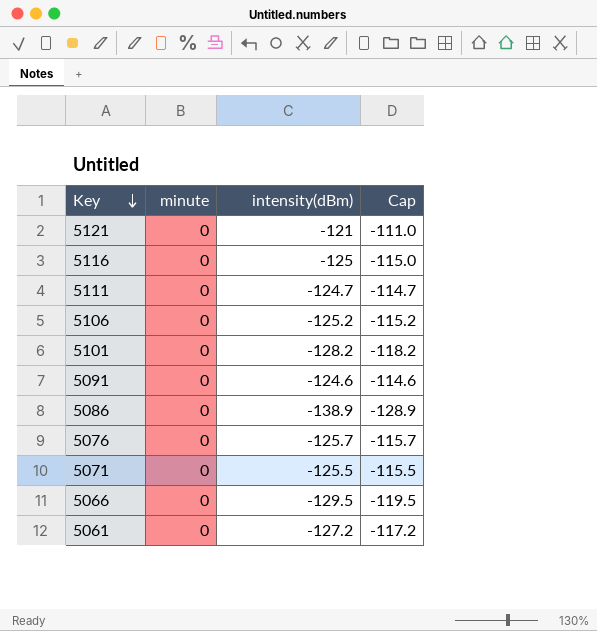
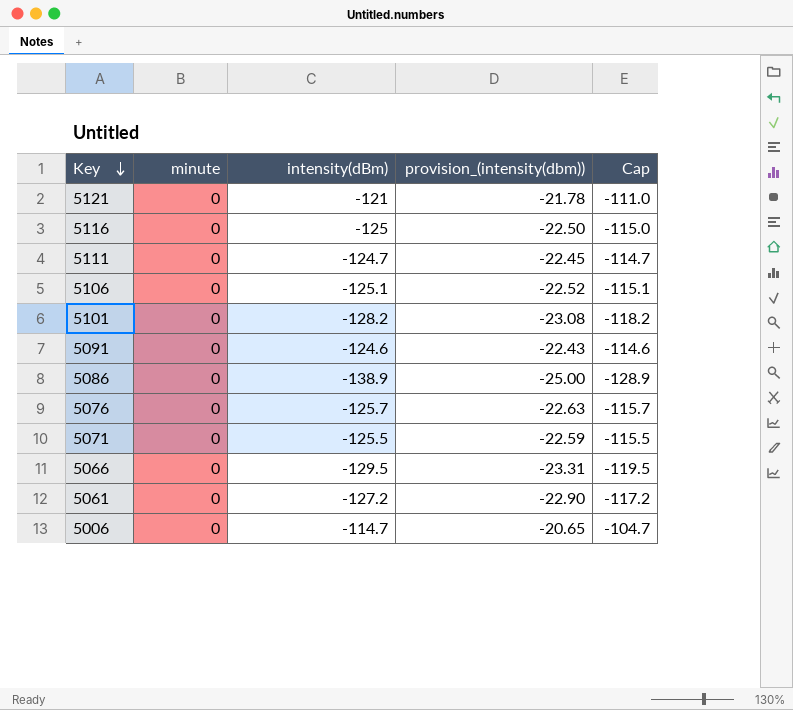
column provision_(intensity(dbm)) | formula: none -> [intensity(dBm)] * 0.18
5106 | intensity(dBm): -125.2 -> -125.1
5106 | Cap: -115.2 -> -115.1
row 5006: none -> 0 | -114.7 | -20.65 | -104.7

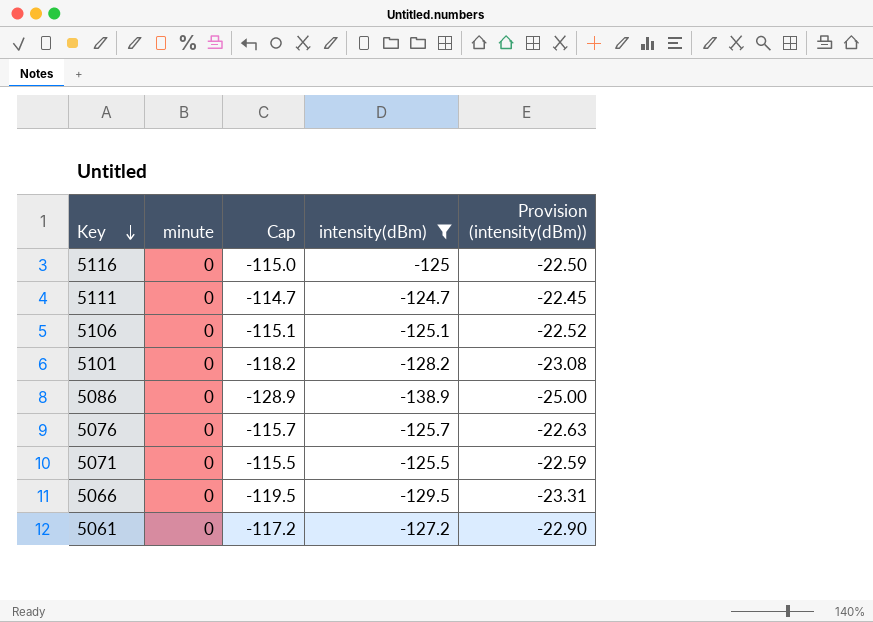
filter: none -> intensity(dBm) <= -124.7
column Cap | position: 5 -> 3
column name: provision_(intensity(dbm)) -> Provision (intensity(dBm))

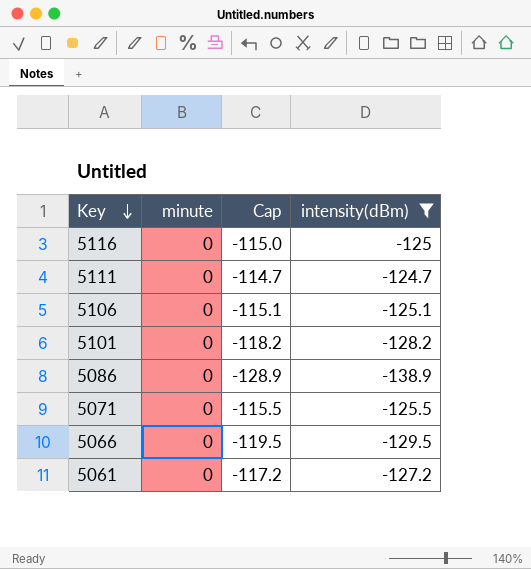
column Provision (intensity(dBm)) | formula: [intensity(dBm)] * 0.18 -> none
row 5076: 0 | -115.7 | -125.7 | -22.63 -> none

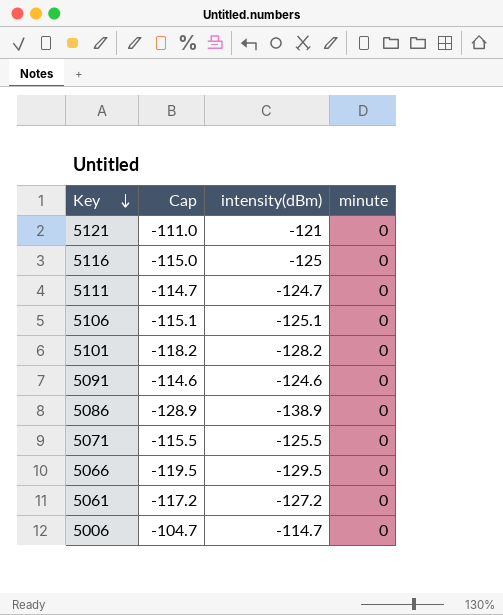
filter: intensity(dBm) <= -124.7 -> none
column minute | position: 2 -> 4

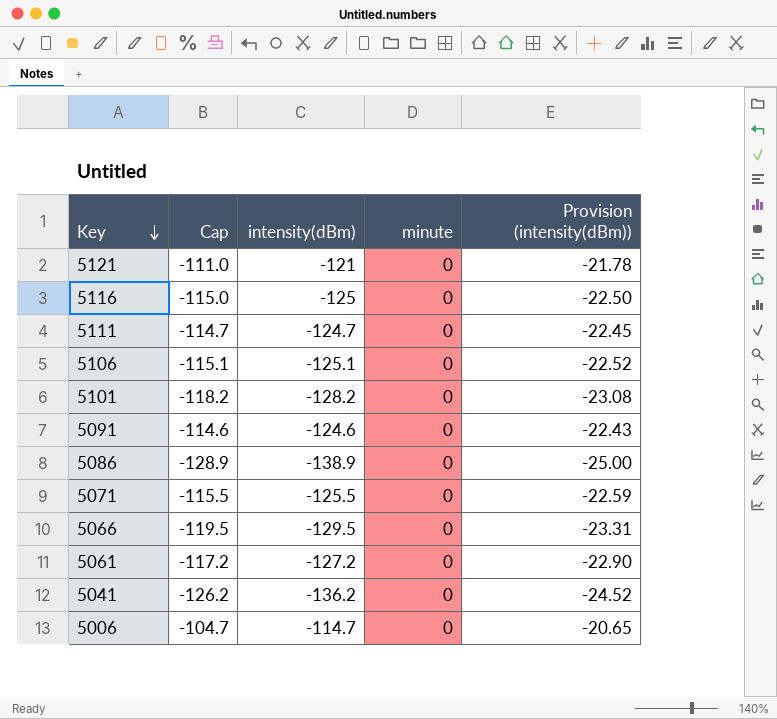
column Provision (intensity(dBm)) | formula: none -> [intensity(dBm)] * 0.18
row 5041: none -> -126.2 | -136.2 | 0 | -24.52

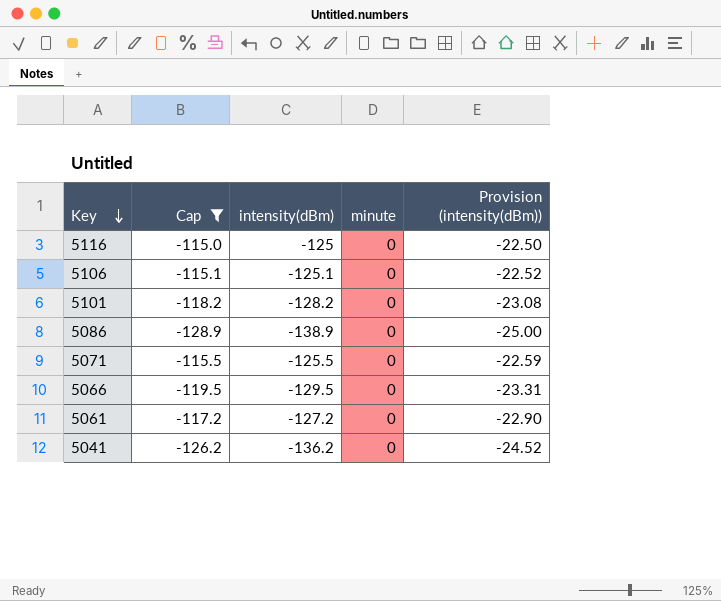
filter: none -> Cap <= -115.0

